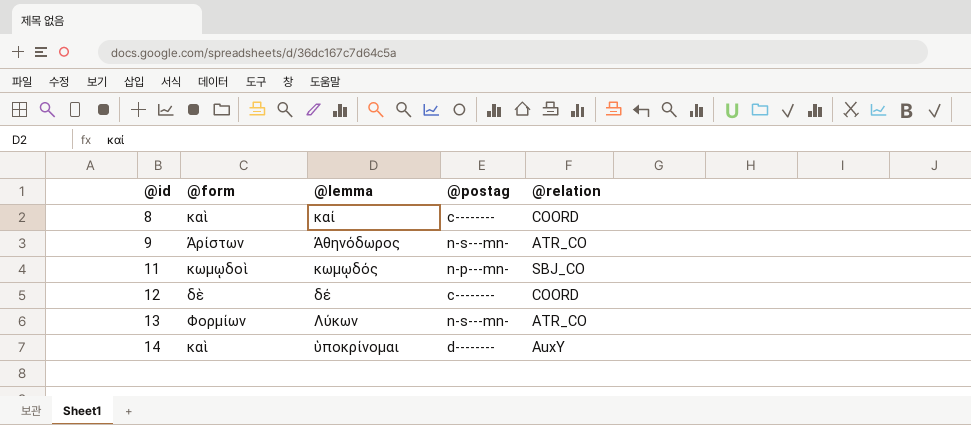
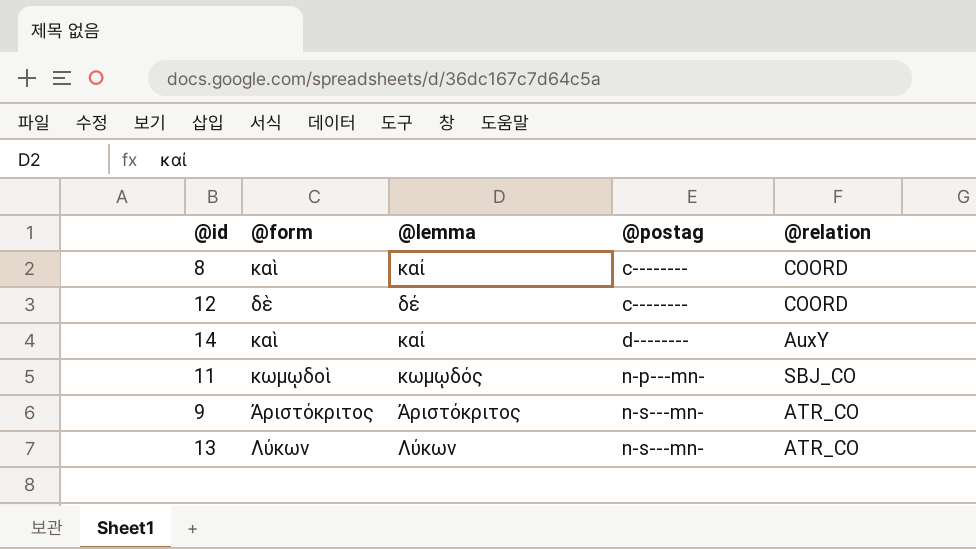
row order: @id ascending -> @postag ascending
14 | @lemma: ὑποκρίνομαι -> καί
9 | @form: Ἀρίστων -> Ἀριστόκριτος
9 | @lemma: Ἀθηνόδωρος -> Ἀριστόκριτος
13 | @form: Φορμίων -> Λύκων

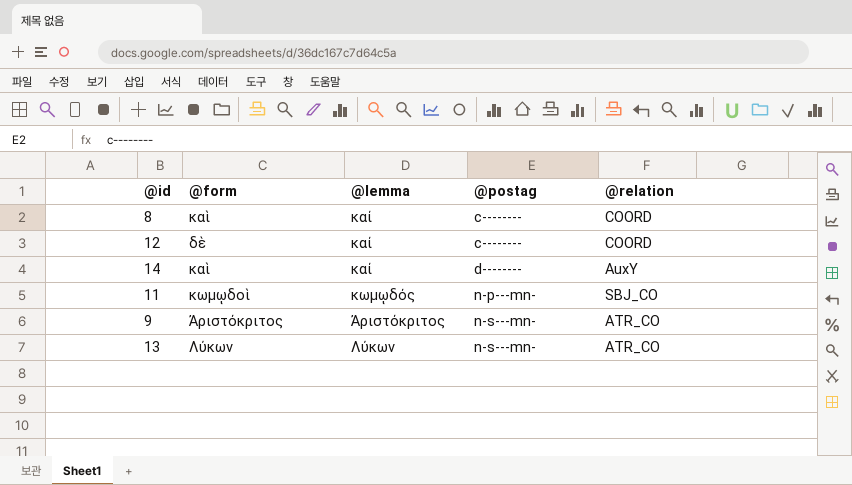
12 | @lemma: δέ -> καί

